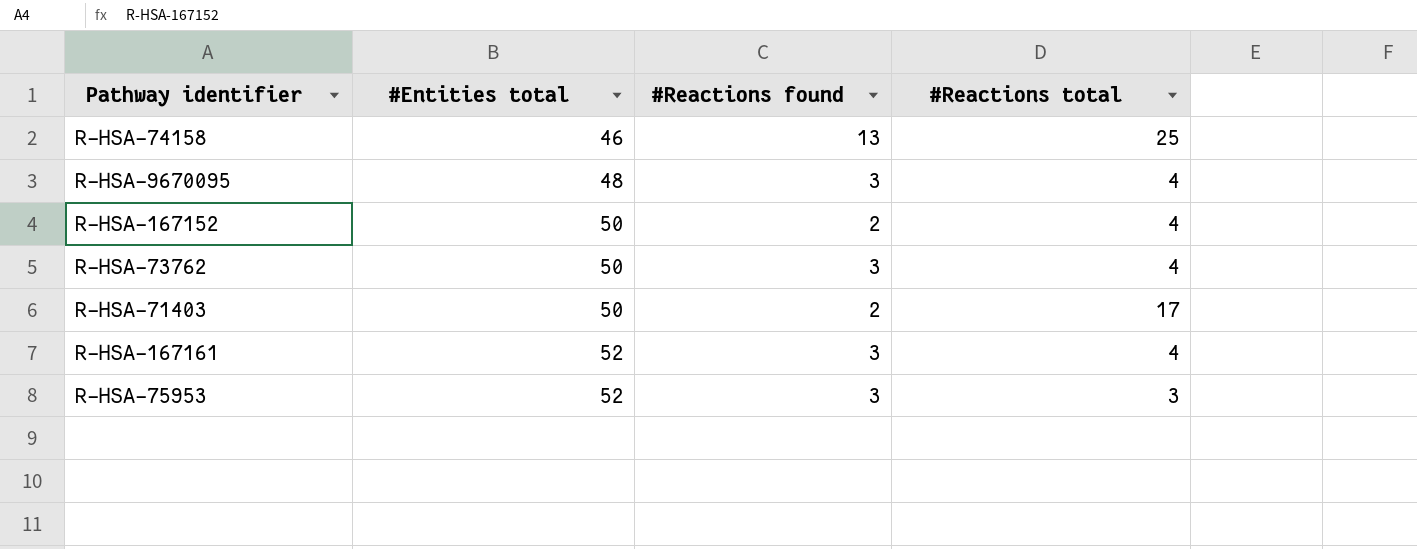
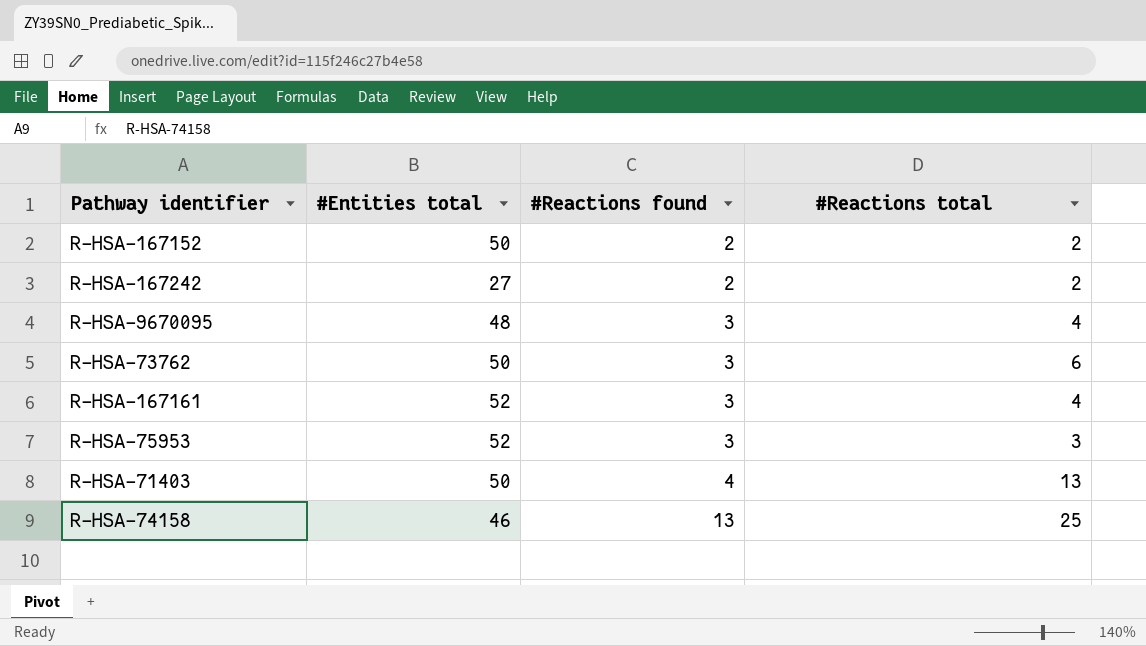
row order: #Entities total ascending -> #Reactions found ascending
R-HSA-167152 | #Reactions total: 4 -> 2
row R-HSA-167242: none -> 27 | 2 | 2
R-HSA-73762 | #Reactions total: 4 -> 6
R-HSA-71403 | #Reactions found: 2 -> 4
R-HSA-71403 | #Reactions total: 17 -> 13

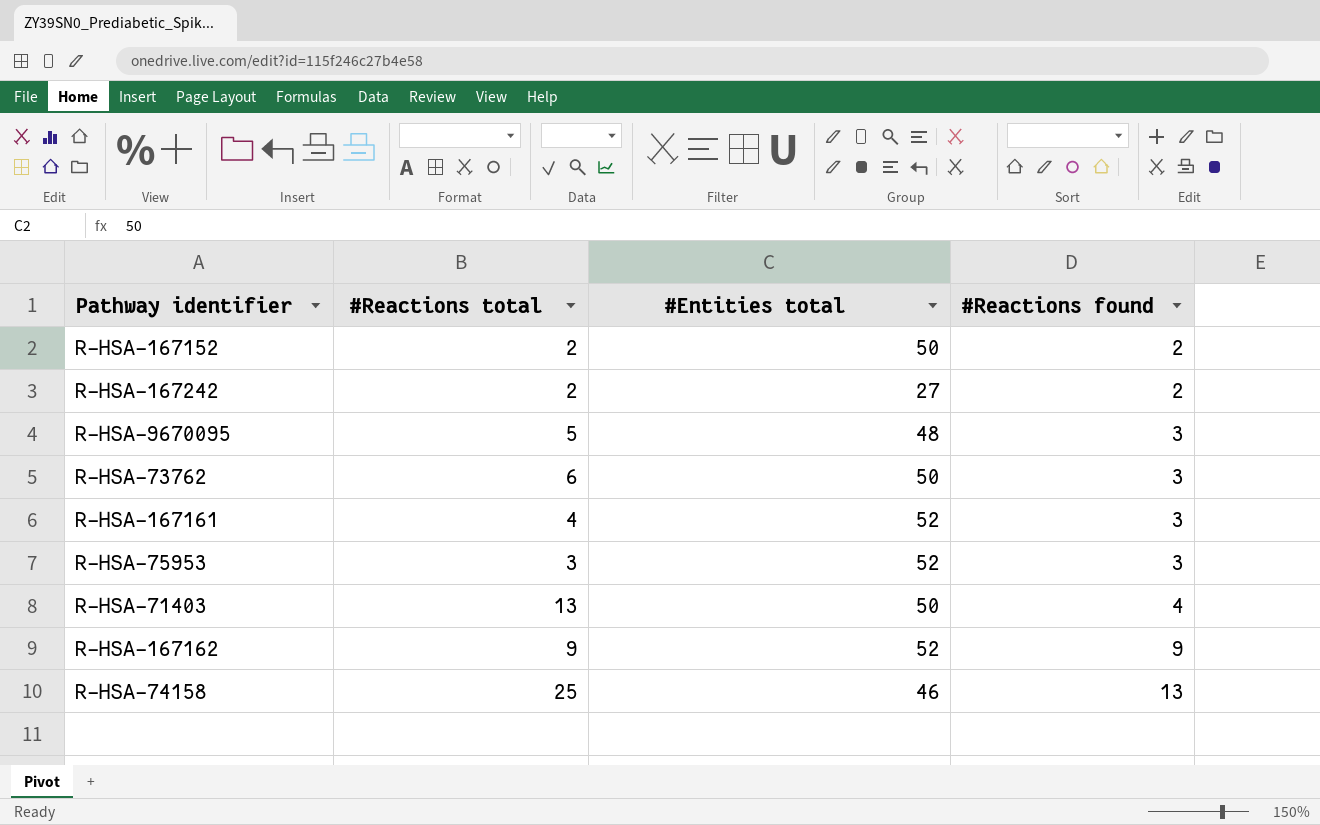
column #Reactions total | position: 4 -> 2
R-HSA-9670095 | #Reactions total: 4 -> 5
row R-HSA-167162: none -> 9 | 52 | 9

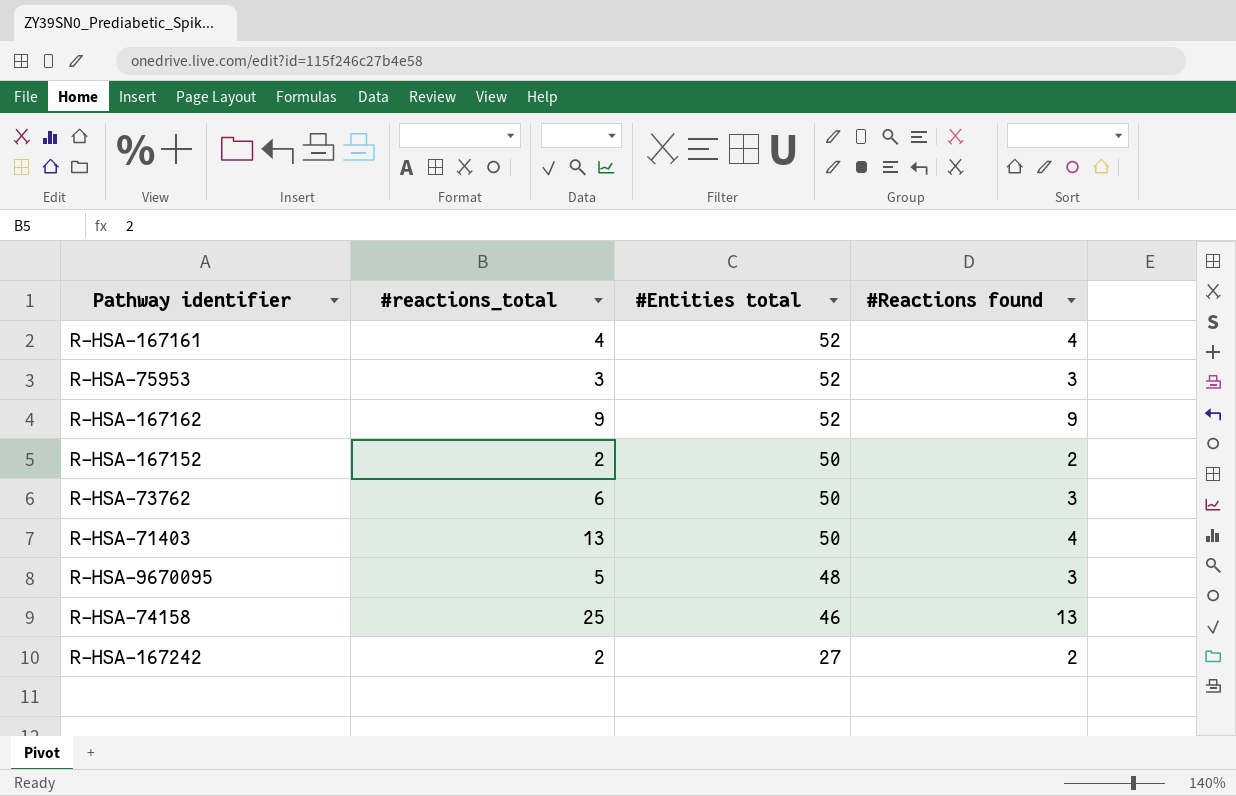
row order: #Reactions found ascending -> #Entities total descending
column name: #Reactions total -> #reactions_total
R-HSA-167161 | #Reactions found: 3 -> 4

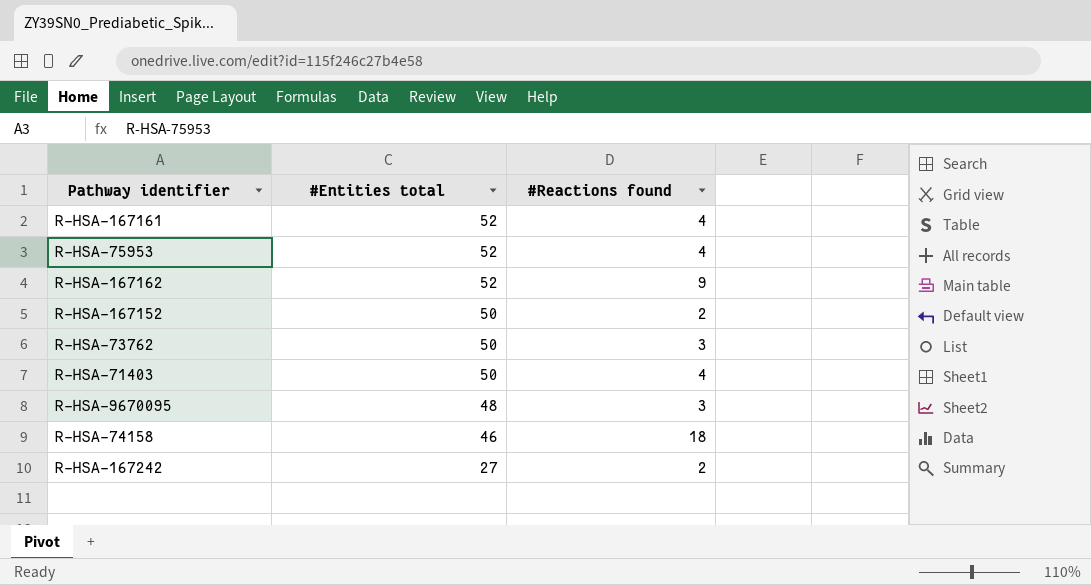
column #reactions_total | position: 2 -> none
R-HSA-75953 | #Reactions found: 3 -> 4
R-HSA-74158 | #Reactions found: 13 -> 18

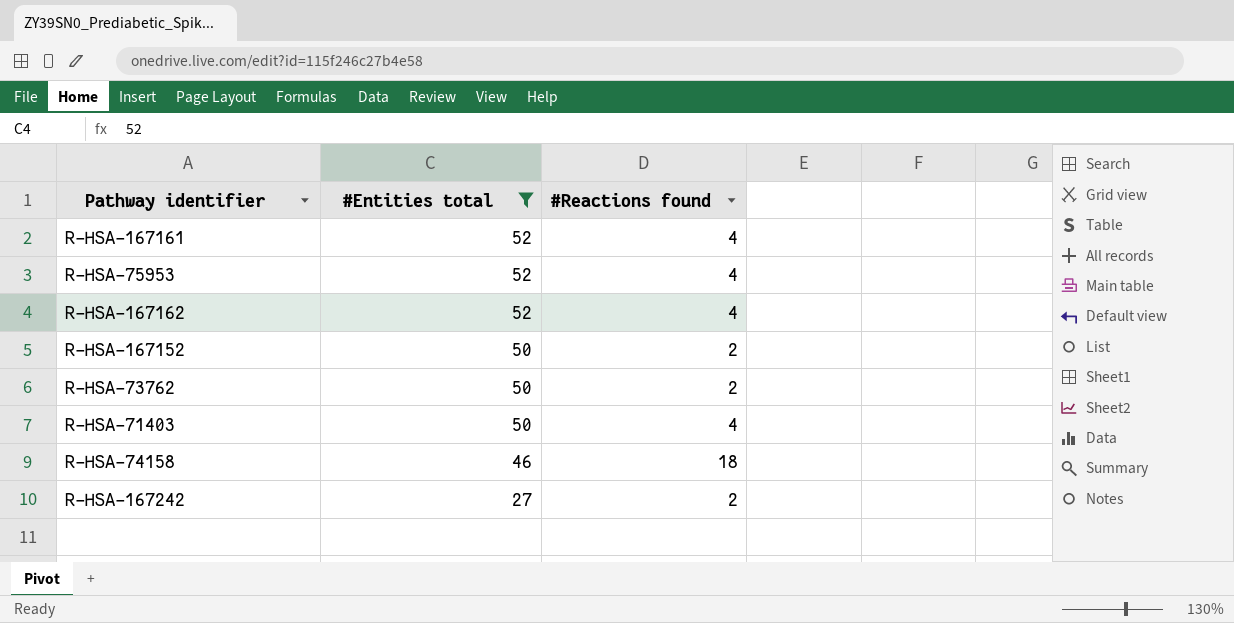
filter: none -> #Entities total != 48
R-HSA-167162 | #Reactions found: 9 -> 4
R-HSA-73762 | #Reactions found: 3 -> 2

